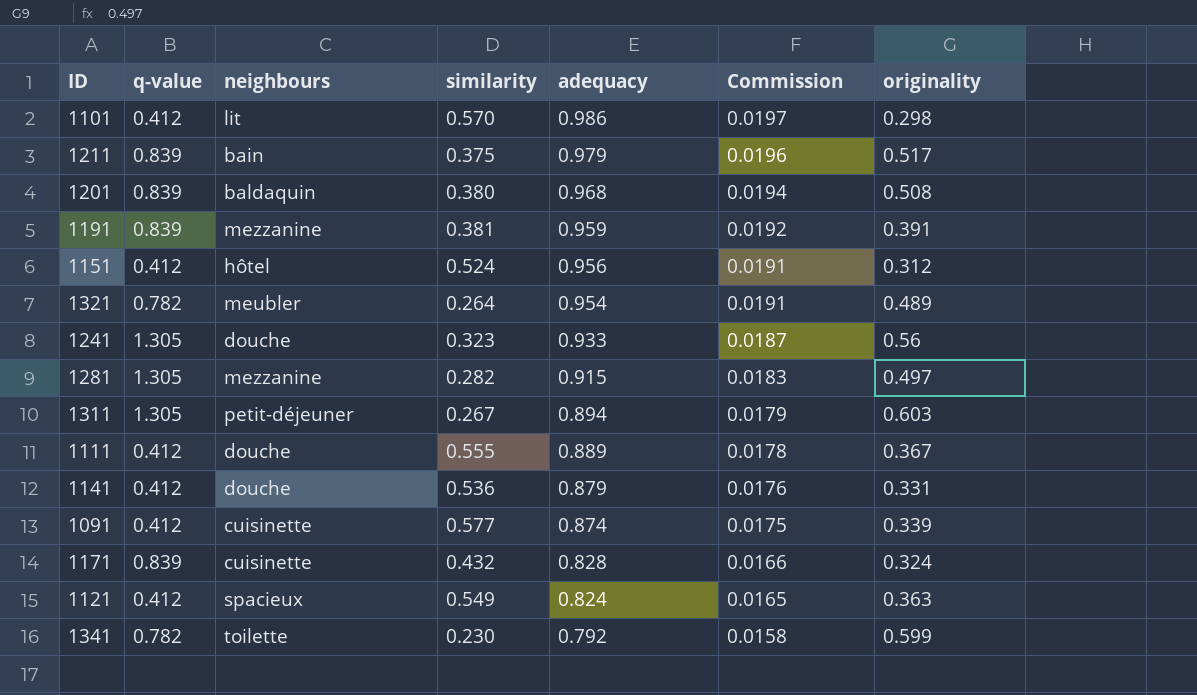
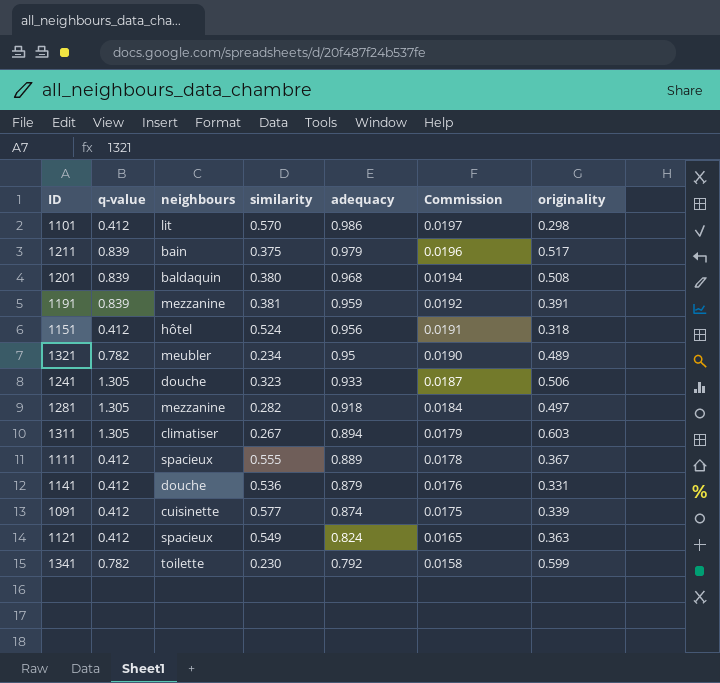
row 1171: 0.839 | cuisinette | 0.432 | 0.828 | 0.0166 | 0.324 -> none
1151 | originality: 0.312 -> 0.318
1321 | similarity: 0.264 -> 0.234
1321 | adequacy: 0.954 -> 0.95
1321 | Commission: 0.0191 -> 0.0190
1241 | originality: 0.56 -> 0.506
1281 | adequacy: 0.915 -> 0.918
1281 | Commission: 0.0183 -> 0.0184
1311 | neighbours: petit-déjeuner -> climatiser
1111 | neighbours: douche -> spacieux

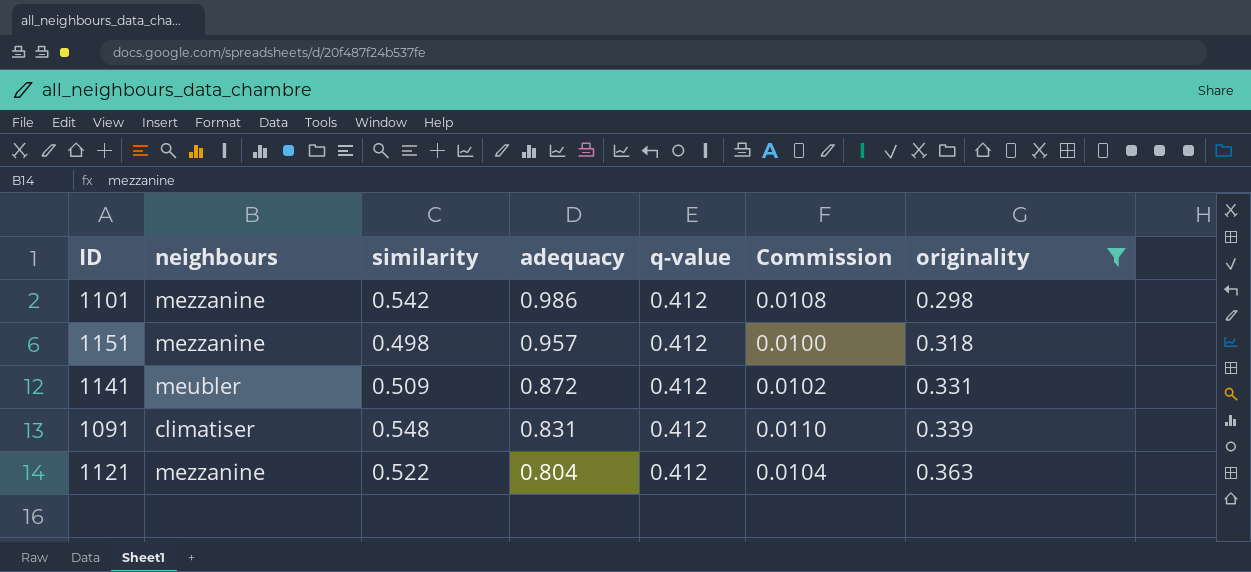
filter: none -> originality <= 0.363
column q-value | position: 2 -> 5
column Commission | formula: [adequacy] * 0.02 -> [similarity] * 0.02
1101 | neighbours: lit -> mezzanine
1101 | similarity: 0.570 -> 0.542
1151 | neighbours: hôtel -> mezzanine
1151 | similarity: 0.524 -> 0.498
1151 | adequacy: 0.956 -> 0.957
1141 | neighbours: douche -> meubler
1141 | similarity: 0.536 -> 0.509
1141 | adequacy: 0.879 -> 0.872
1091 | neighbours: cuisinette -> climatiser
1091 | similarity: 0.577 -> 0.548
1091 | adequacy: 0.874 -> 0.831
1121 | neighbours: spacieux -> mezzanine
1121 | similarity: 0.549 -> 0.522
1121 | adequacy: 0.824 -> 0.804

